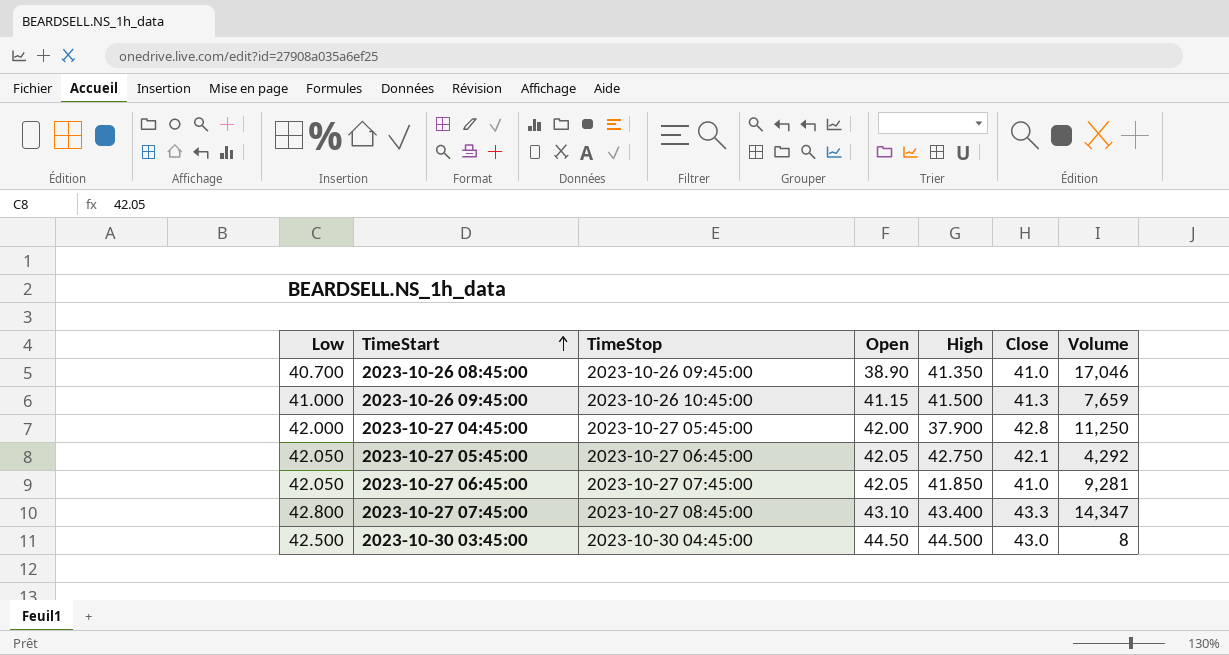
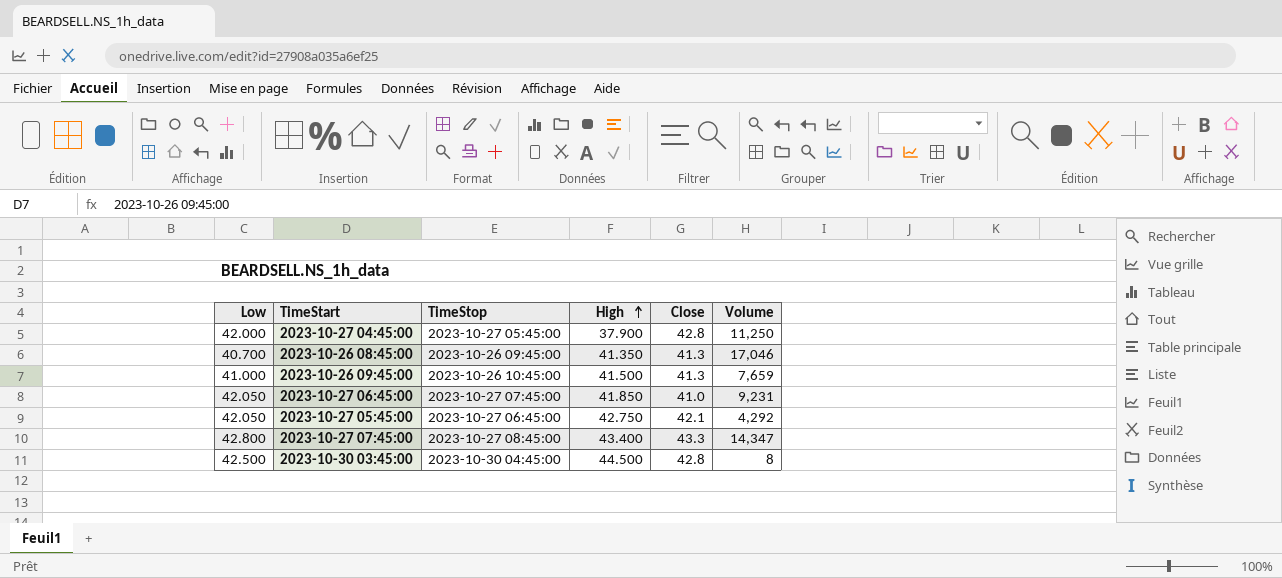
row order: TimeStart ascending -> High ascending
column Open | position: 4 -> none
2023-10-26 08:45:00 | Close: 41.0 -> 41.3
2023-10-27 06:45:00 | Volume: 9,281 -> 9,231
2023-10-30 03:45:00 | Close: 43.0 -> 42.8

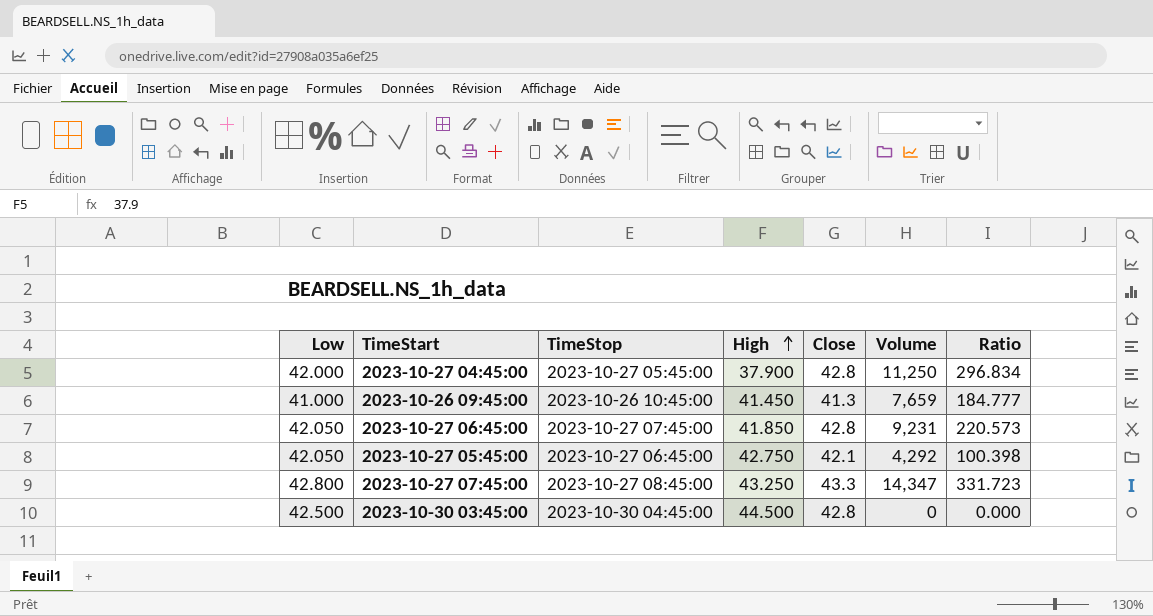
column Ratio | formula: none -> [Volume] / [High]
row 2023-10-26 08:45:00: 40.700 | 2023-10-26 09:45:00 | 41.350 | 41.3 | 17,046 -> none
2023-10-26 09:45:00 | High: 41.500 -> 41.450
2023-10-27 06:45:00 | Close: 41.0 -> 42.8
2023-10-27 07:45:00 | High: 43.400 -> 43.250
2023-10-30 03:45:00 | Volume: 8 -> 0

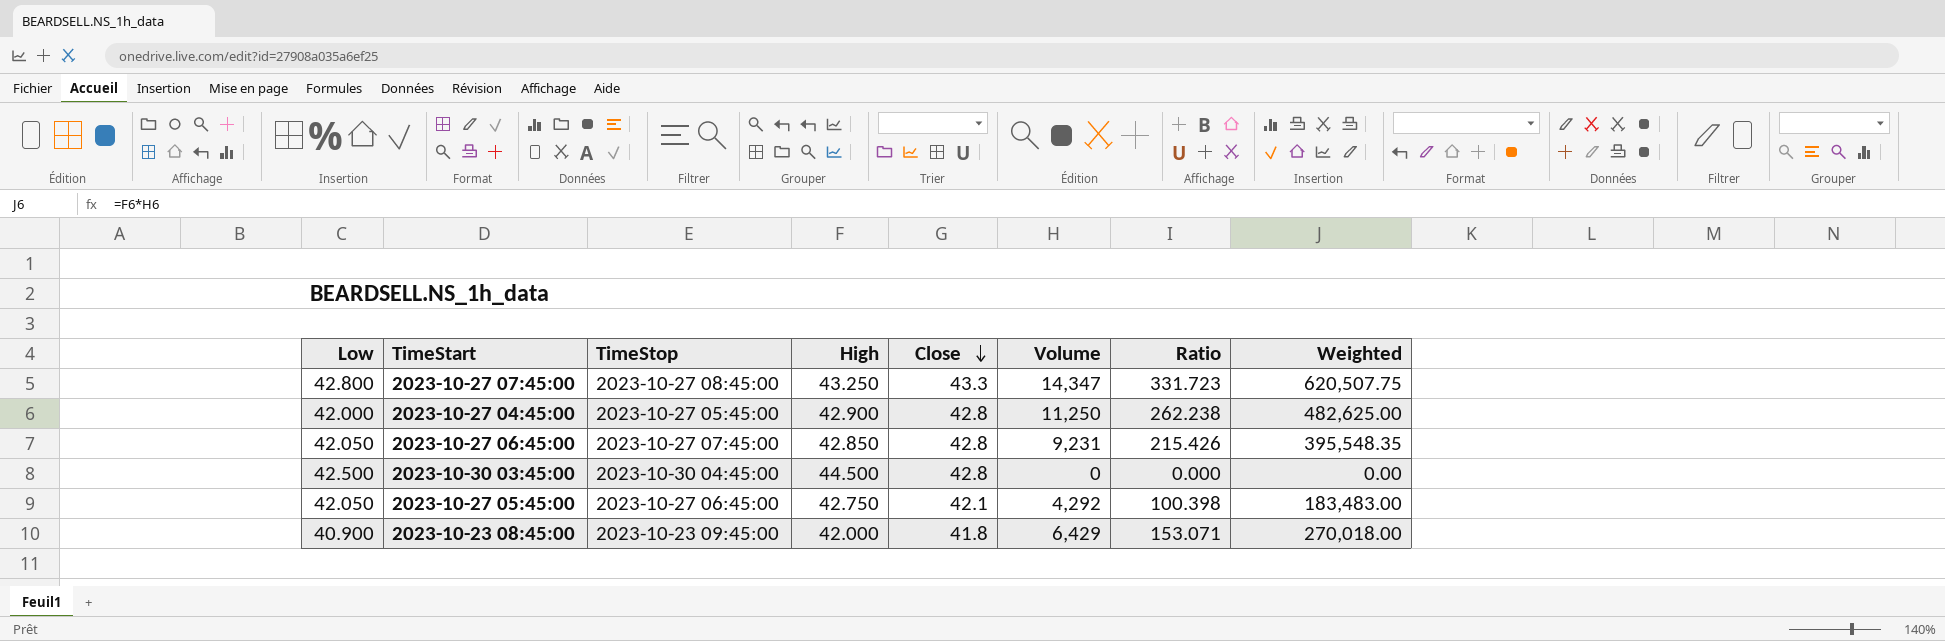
row order: High ascending -> Close descending
column Weighted | formula: none -> [High] * [Volume]
row 2023-10-26 09:45:00: 41.000 | 2023-10-26 10:45:00 | 41.450 | 41.3 | 7,659 | 184.777 -> none
2023-10-27 04:45:00 | High: 37.900 -> 42.900
2023-10-27 04:45:00 | Ratio: 296.834 -> 262.238
2023-10-27 06:45:00 | High: 41.850 -> 42.850
2023-10-27 06:45:00 | Ratio: 220.573 -> 215.426
row 2023-10-23 08:45:00: none -> 40.900 | 2023-10-23 09:45:00 | 42.000 | 41.8 | 6,429 | 153.071 | 270,018.00

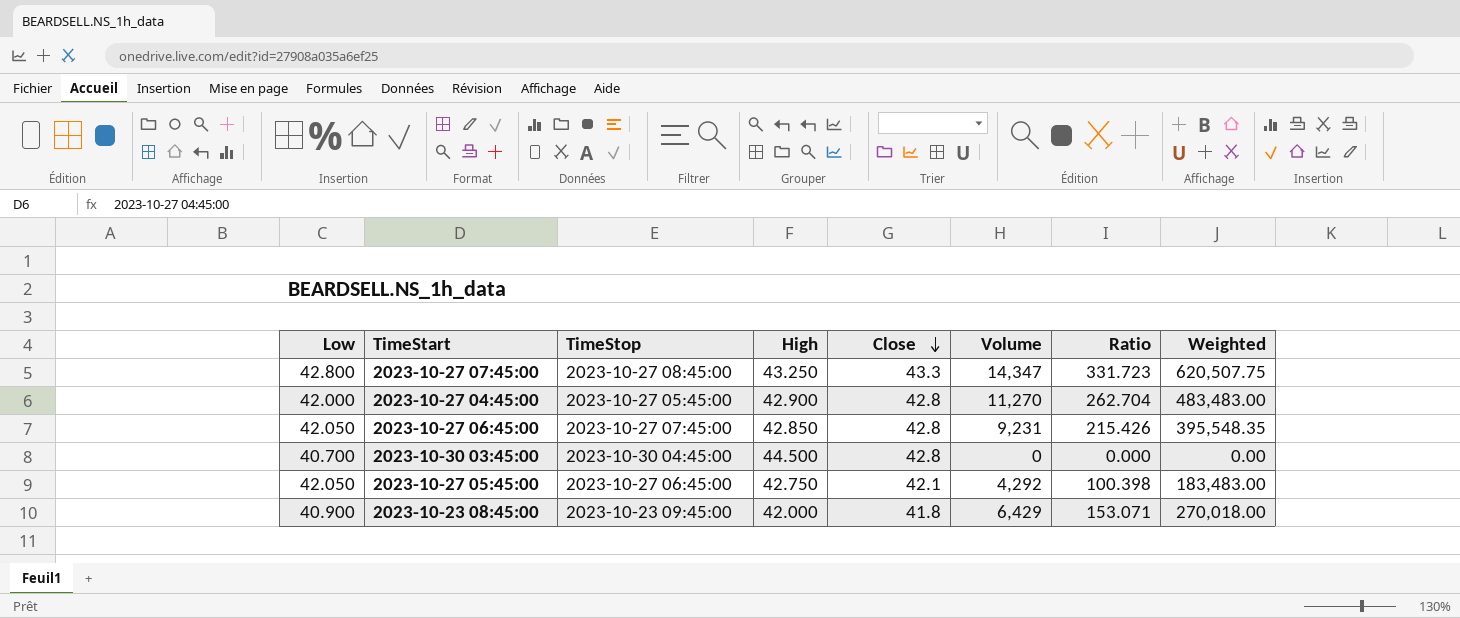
2023-10-27 04:45:00 | Volume: 11,250 -> 11,270
2023-10-27 04:45:00 | Ratio: 262.238 -> 262.704
2023-10-27 04:45:00 | Weighted: 482,625.00 -> 483,483.00
2023-10-30 03:45:00 | Low: 42.500 -> 40.700

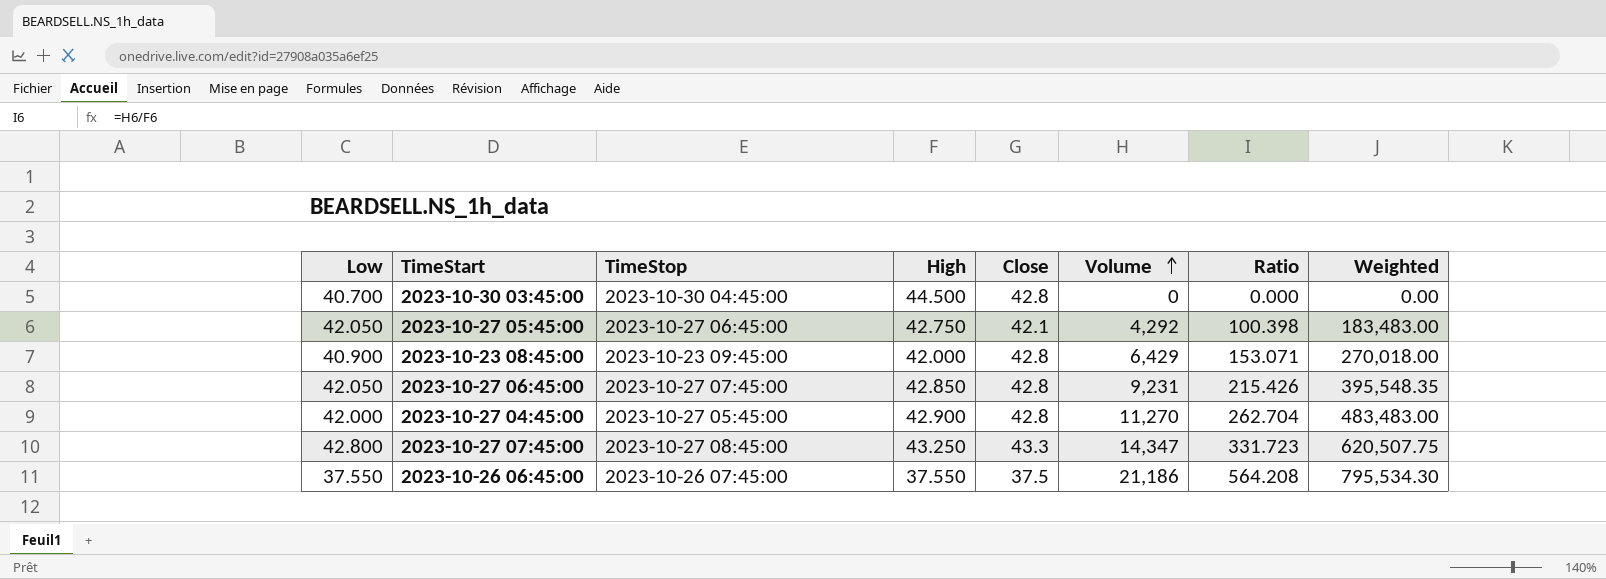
row order: Close descending -> Volume ascending
2023-10-23 08:45:00 | Close: 41.8 -> 42.8
row 2023-10-26 06:45:00: none -> 37.550 | 2023-10-26 07:45:00 | 37.550 | 37.5 | 21,186 | 564.208 | 795,534.30

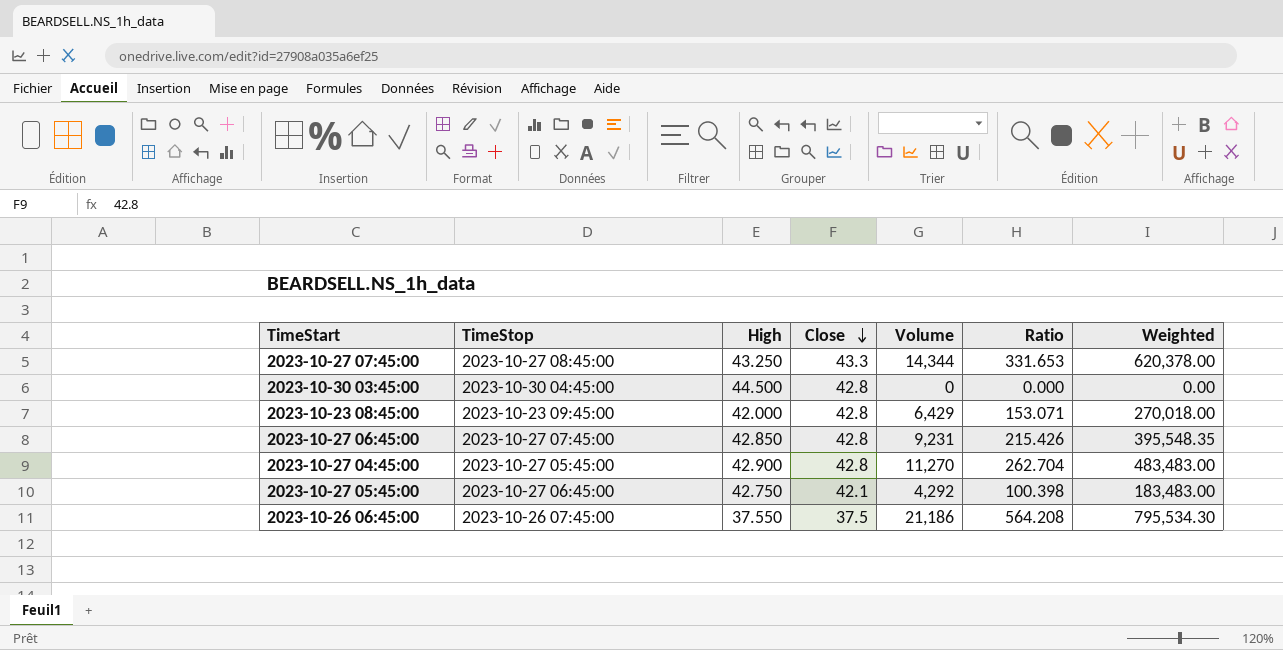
row order: Volume ascending -> Close descending
column Low | position: 1 -> none
2023-10-27 07:45:00 | Volume: 14,347 -> 14,344
2023-10-27 07:45:00 | Ratio: 331.723 -> 331.653
2023-10-27 07:45:00 | Weighted: 620,507.75 -> 620,378.00

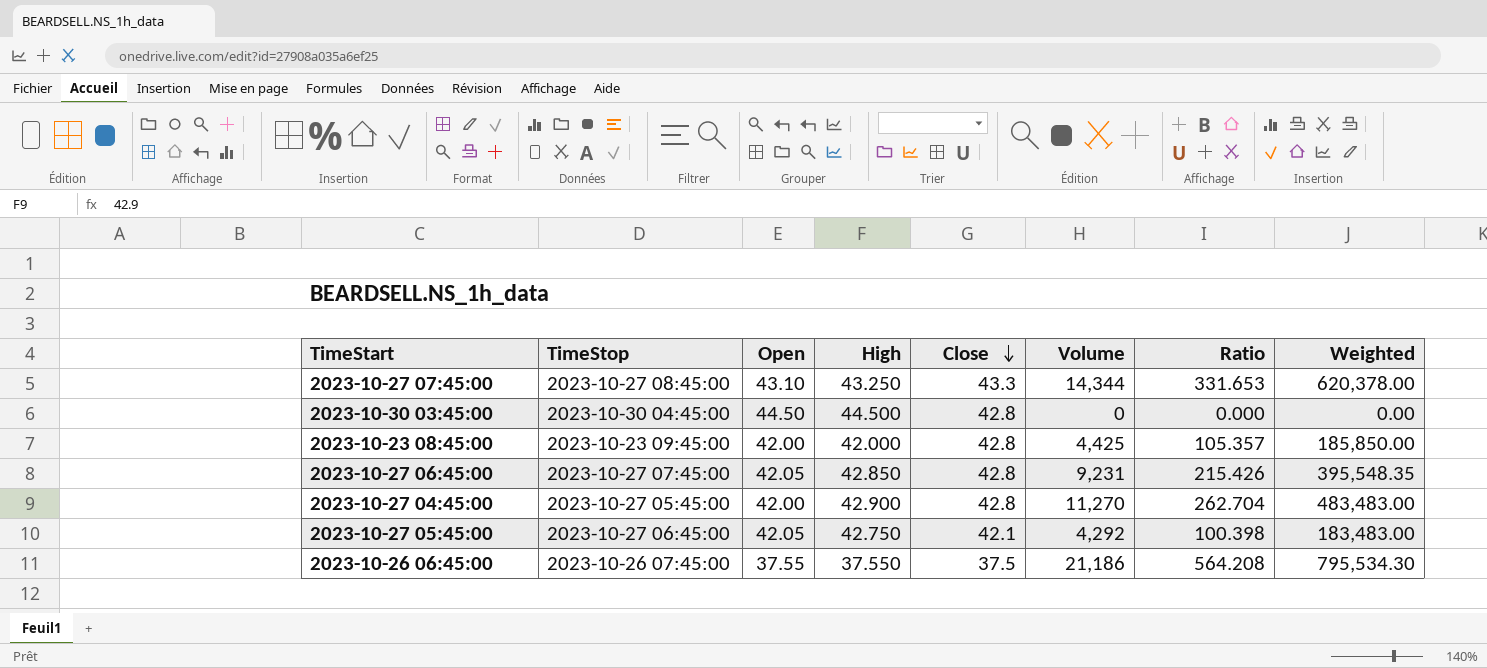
column Open | position: none -> 3
2023-10-23 08:45:00 | Volume: 6,429 -> 4,425
2023-10-23 08:45:00 | Ratio: 153.071 -> 105.357
2023-10-23 08:45:00 | Weighted: 270,018.00 -> 185,850.00

